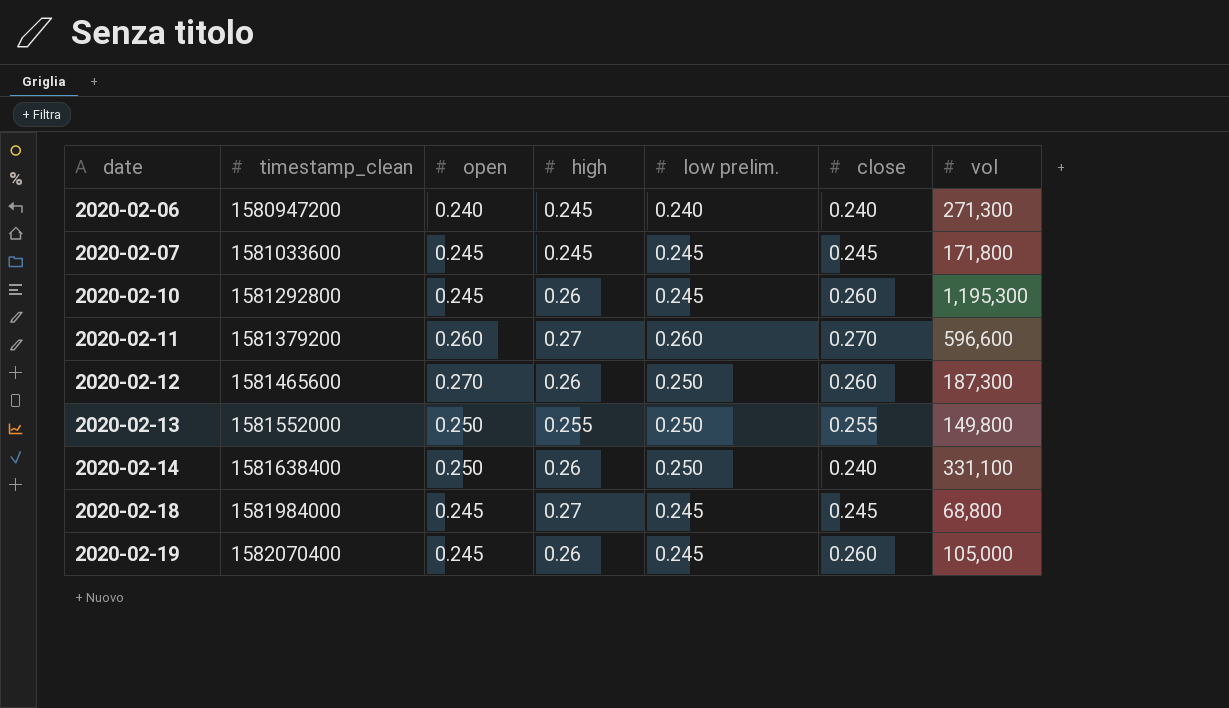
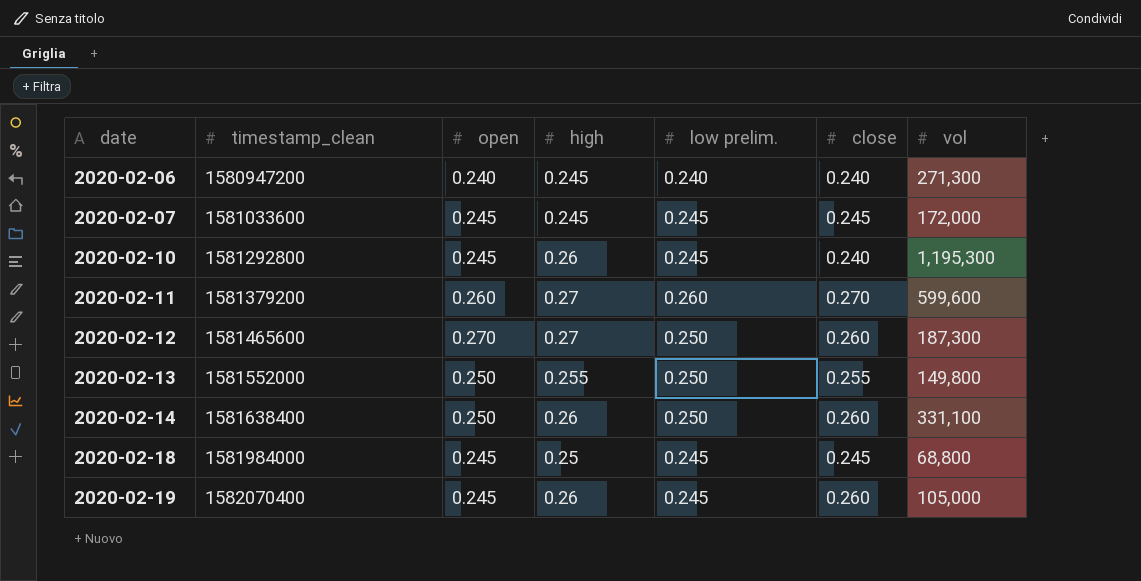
2020-02-07 | vol: 171,800 -> 172,000
2020-02-10 | close: 0.260 -> 0.240
2020-02-11 | vol: 596,600 -> 599,600
2020-02-12 | high: 0.26 -> 0.27
2020-02-14 | close: 0.240 -> 0.260
2020-02-18 | high: 0.27 -> 0.25

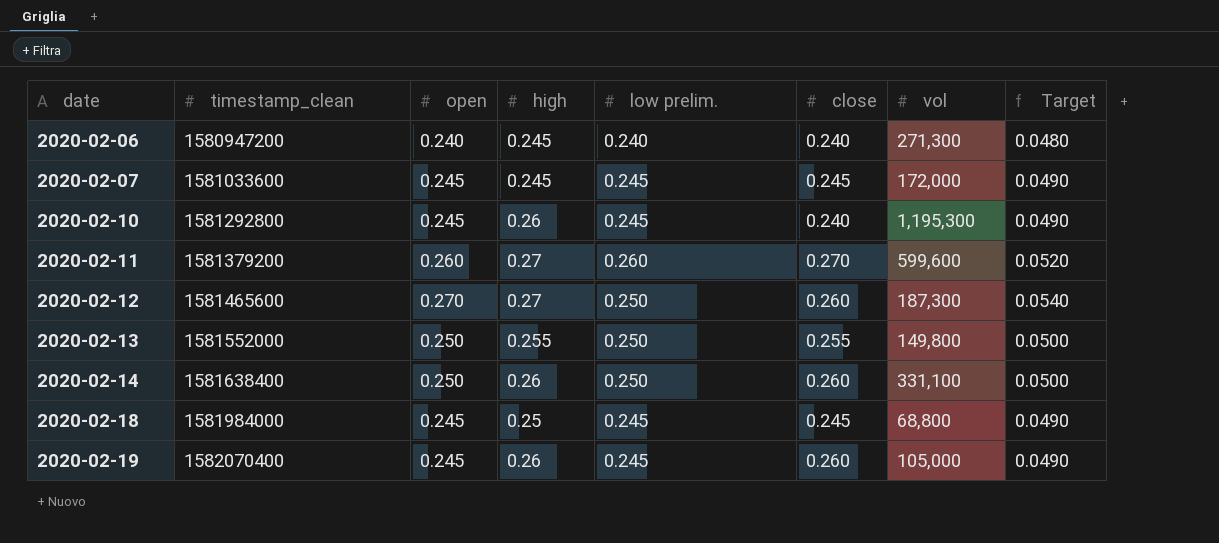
column Target | formula: none -> [open] * 0.2

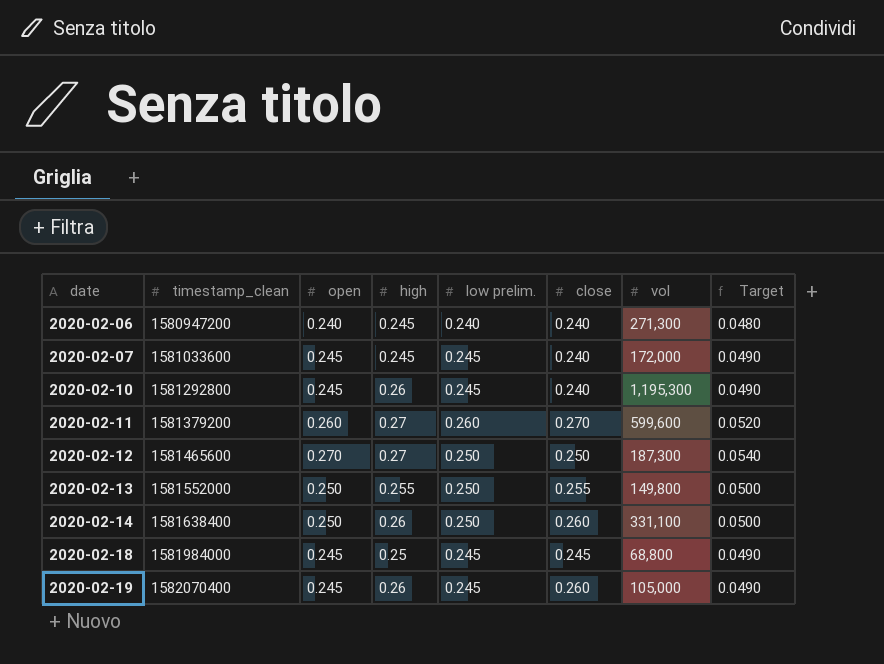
2020-02-07 | close: 0.245 -> 0.240
2020-02-12 | close: 0.260 -> 0.250

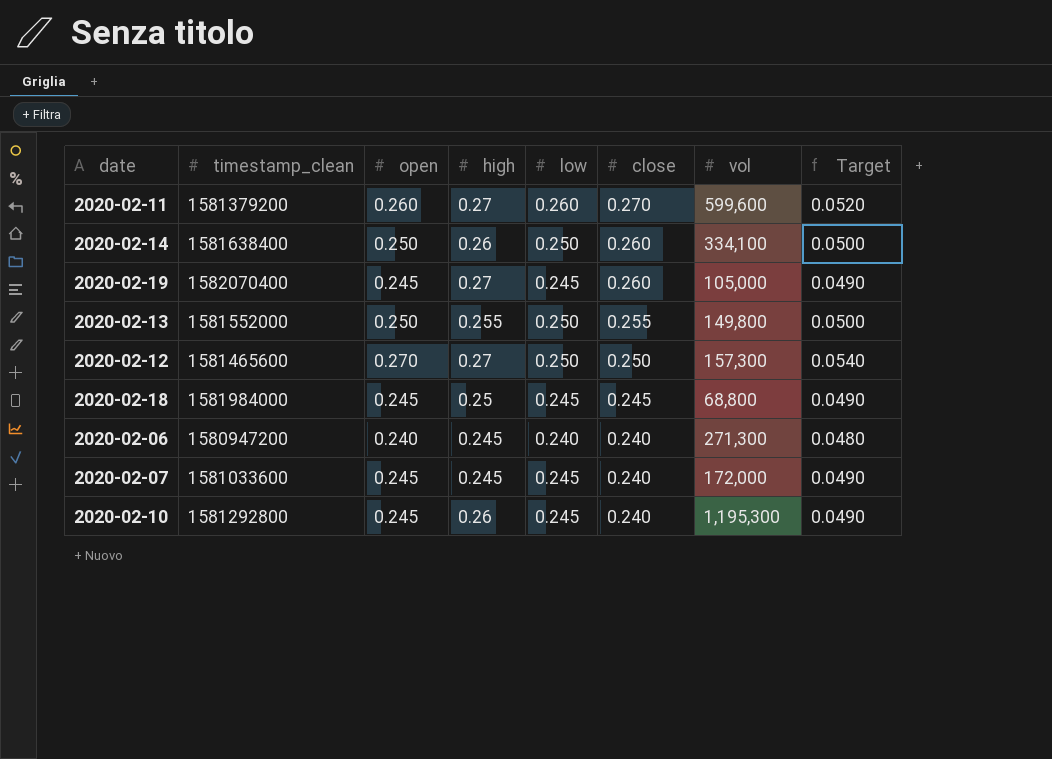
row order: date ascending -> close descending
column name: low prelim. -> low
2020-02-14 | vol: 331,100 -> 334,100
2020-02-19 | high: 0.26 -> 0.27
2020-02-12 | vol: 187,300 -> 157,300

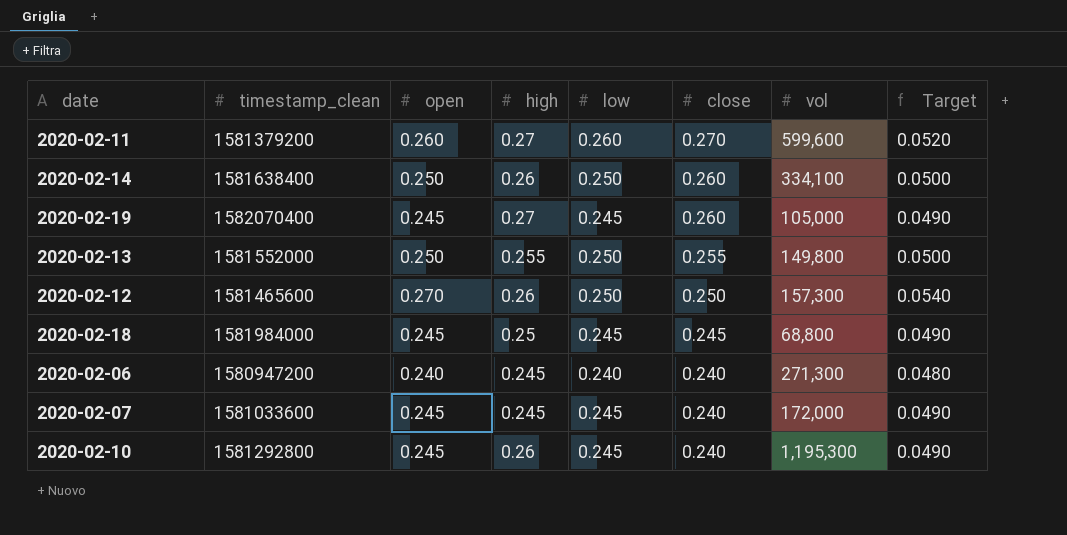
2020-02-12 | high: 0.27 -> 0.26

